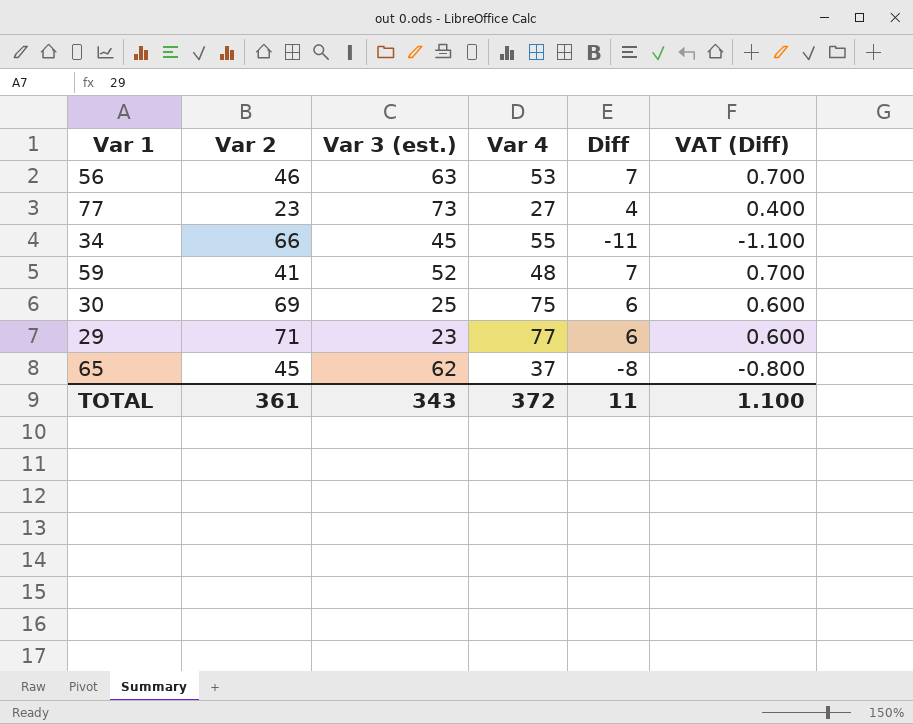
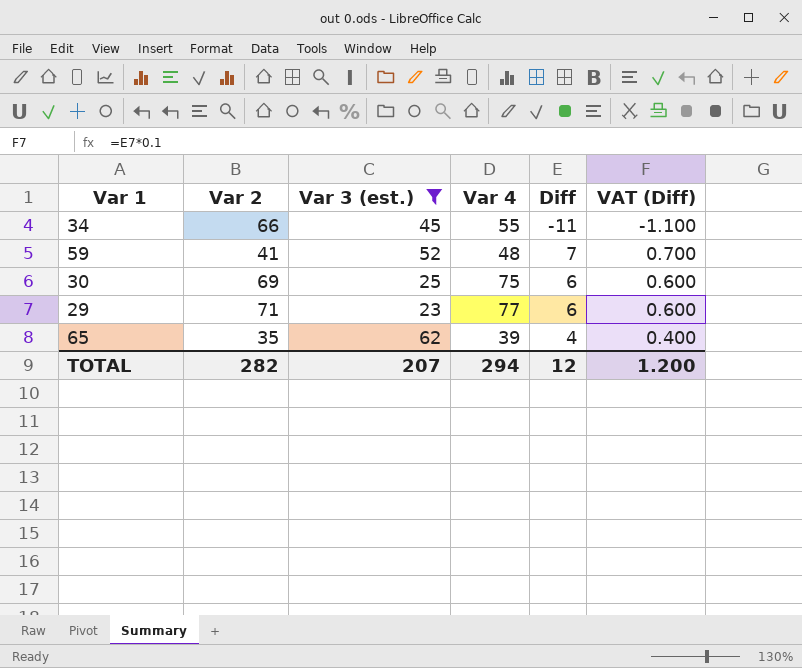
filter: none -> Var 3 (est.) <= 62
65 | Var 2: 45 -> 35
65 | Var 4: 37 -> 39
65 | Diff: -8 -> 4
65 | VAT (Diff): -0.800 -> 0.400
TOTAL | Var 2: 361 -> 282
TOTAL | Var 3 (est.): 343 -> 207
TOTAL | Var 4: 372 -> 294
TOTAL | Diff: 11 -> 12
TOTAL | VAT (Diff): 1.100 -> 1.200

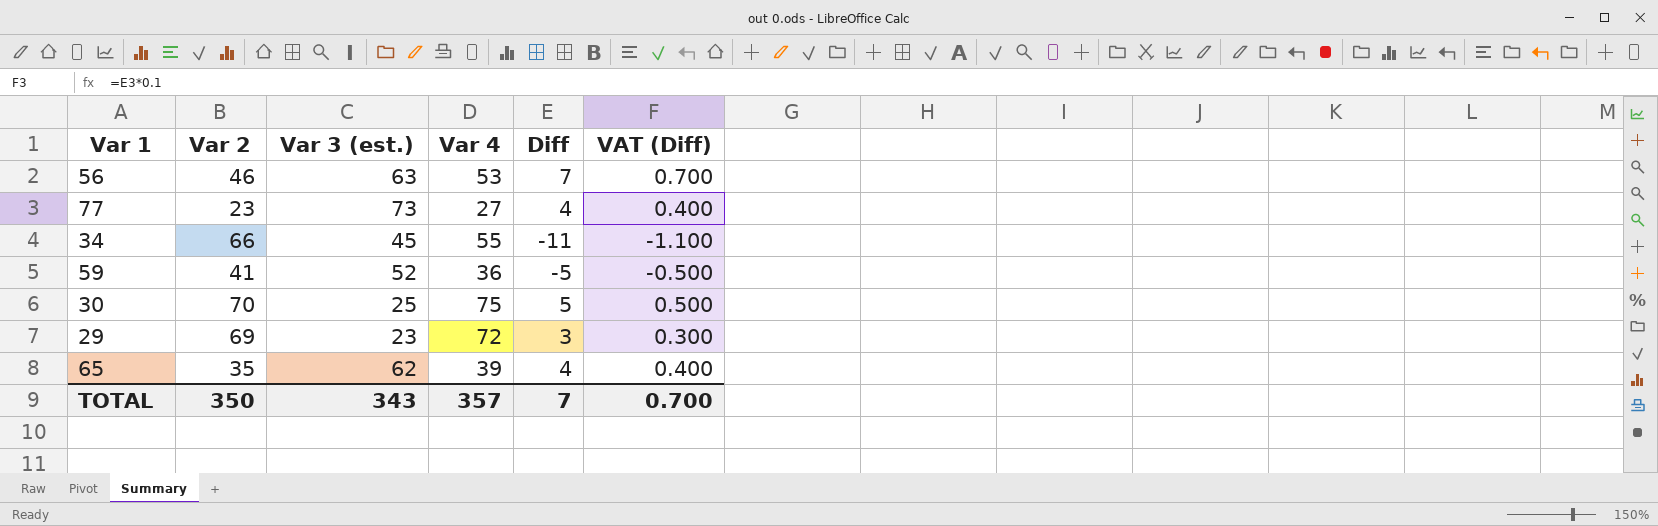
filter: Var 3 (est.) <= 62 -> none
59 | Var 4: 48 -> 36
59 | Diff: 7 -> -5
59 | VAT (Diff): 0.700 -> -0.500
30 | Var 2: 69 -> 70
30 | Diff: 6 -> 5
30 | VAT (Diff): 0.600 -> 0.500
29 | Var 2: 71 -> 69
29 | Var 4: 77 -> 72
29 | Diff: 6 -> 3
29 | VAT (Diff): 0.600 -> 0.300
TOTAL | Var 2: 282 -> 350
TOTAL | Var 3 (est.): 207 -> 343
TOTAL | Var 4: 294 -> 357
TOTAL | Diff: 12 -> 7
TOTAL | VAT (Diff): 1.200 -> 0.700

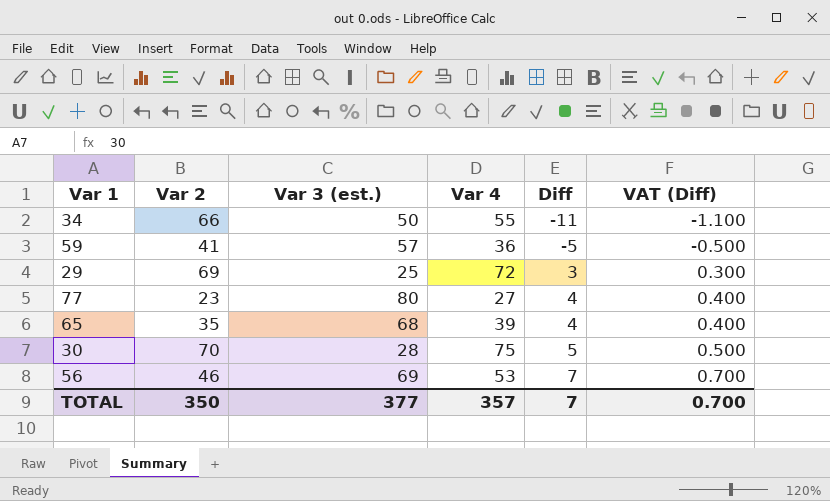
row order: none -> Diff ascending
34 | Var 3 (est.): 45 -> 50
59 | Var 3 (est.): 52 -> 57
29 | Var 3 (est.): 23 -> 25
77 | Var 3 (est.): 73 -> 80
65 | Var 3 (est.): 62 -> 68
30 | Var 3 (est.): 25 -> 28
56 | Var 3 (est.): 63 -> 69
TOTAL | Var 3 (est.): 343 -> 377

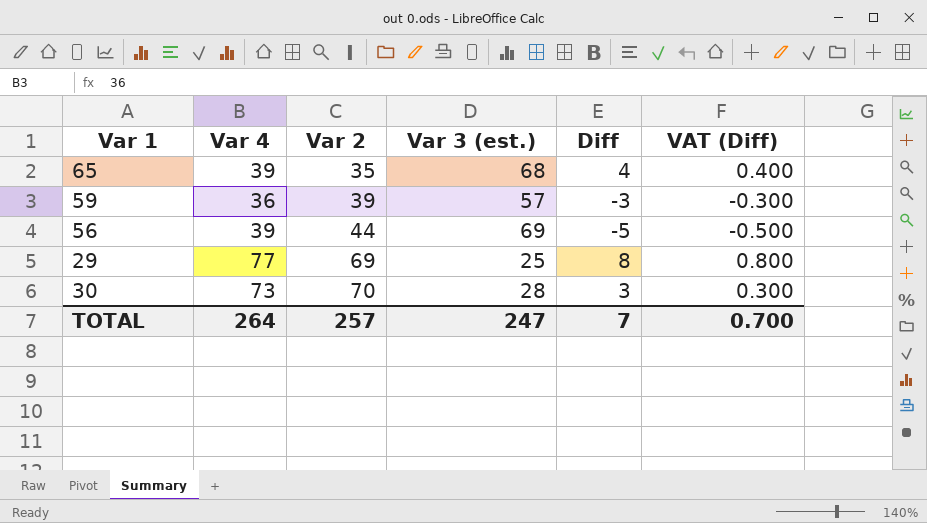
row order: Diff ascending -> Var 2 ascending
column Var 4 | position: 4 -> 2
row 34: 66 | 50 | 55 | -11 | -1.100 -> none
row 77: 23 | 80 | 27 | 4 | 0.400 -> none
59 | Var 2: 41 -> 39
59 | Diff: -5 -> -3
59 | VAT (Diff): -0.500 -> -0.300
56 | Var 4: 53 -> 39
56 | Var 2: 46 -> 44
56 | Diff: 7 -> -5
56 | VAT (Diff): 0.700 -> -0.500
29 | Var 4: 72 -> 77
29 | Diff: 3 -> 8
29 | VAT (Diff): 0.300 -> 0.800
30 | Var 4: 75 -> 73
30 | Diff: 5 -> 3
30 | VAT (Diff): 0.500 -> 0.300
TOTAL | Var 4: 357 -> 264
TOTAL | Var 2: 350 -> 257
TOTAL | Var 3 (est.): 377 -> 247

